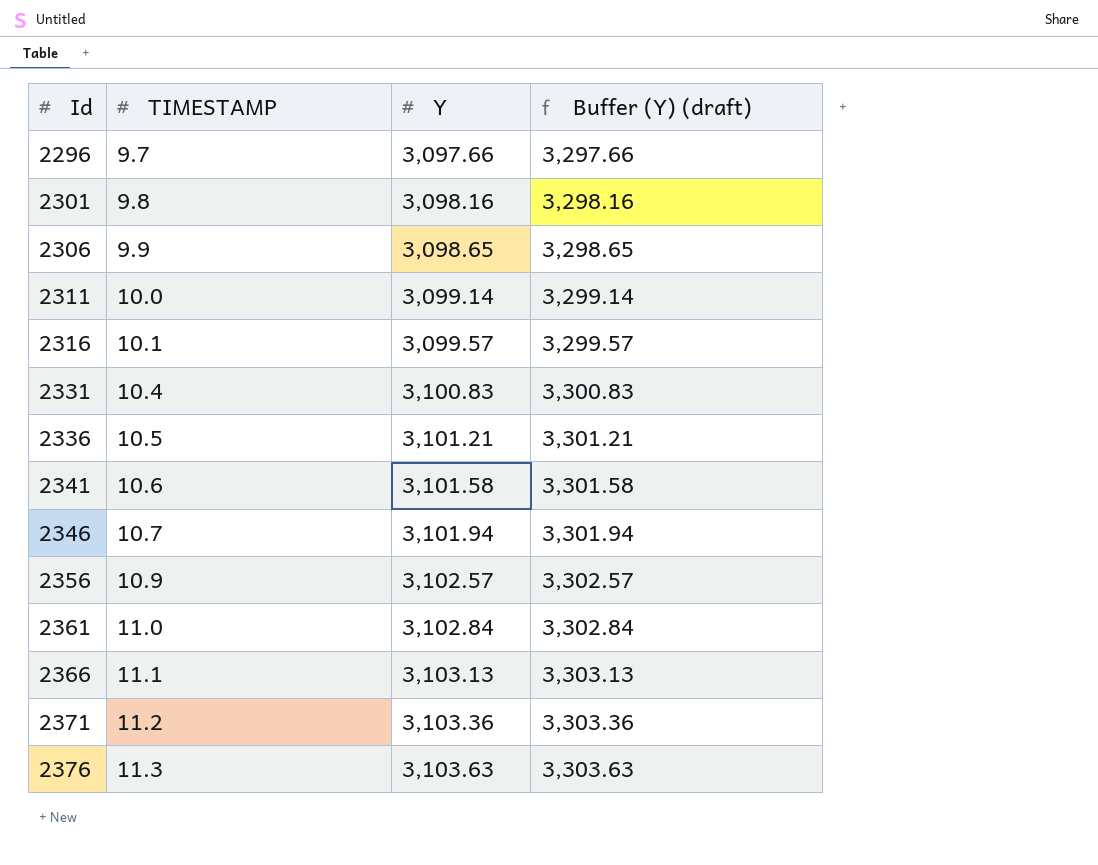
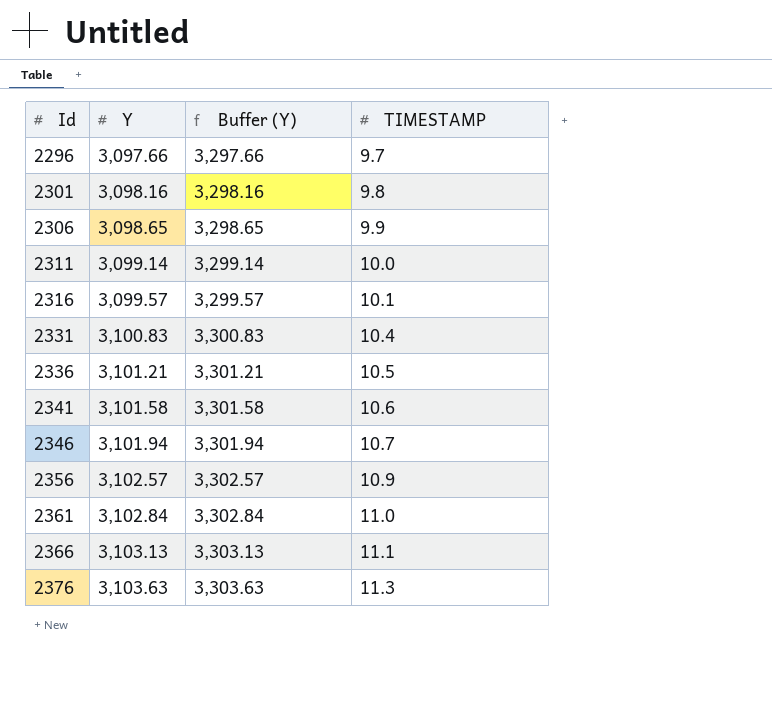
column name: Buffer (Y) (draft) -> Buffer (Y)
column TIMESTAMP | position: 2 -> 4
row 2371: 11.2 | 3,103.36 | 3,303.36 -> none

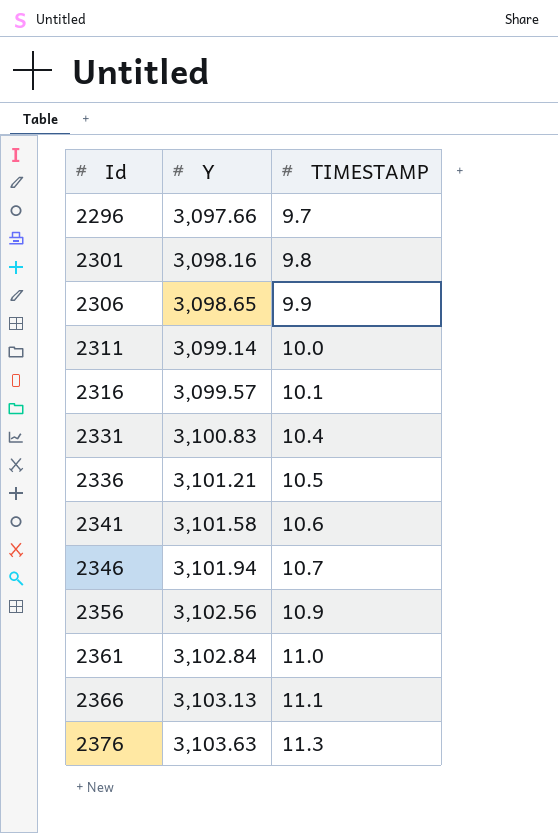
column Buffer (Y) | formula: [Y] + 200 -> none
2356 | Y: 3,102.57 -> 3,102.56

